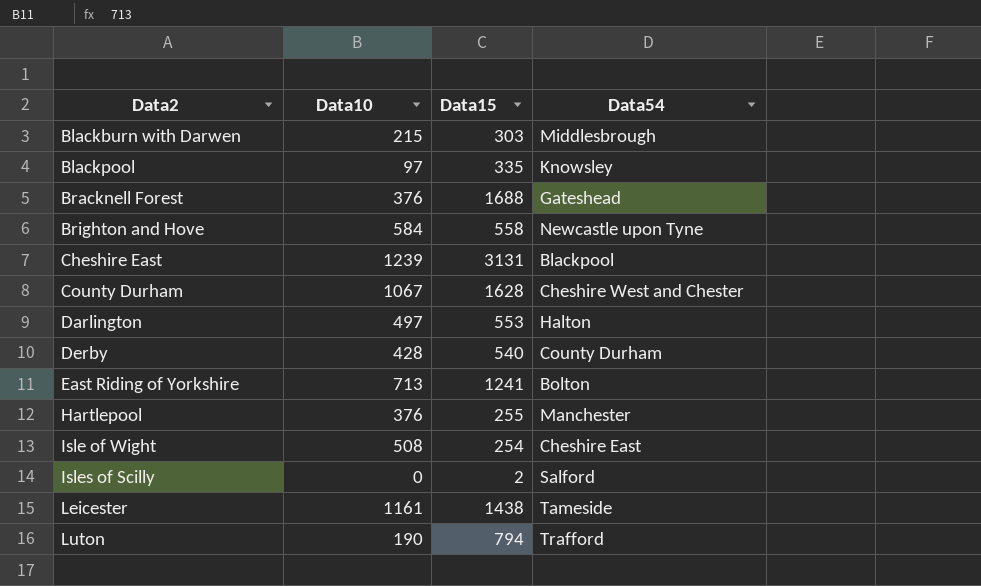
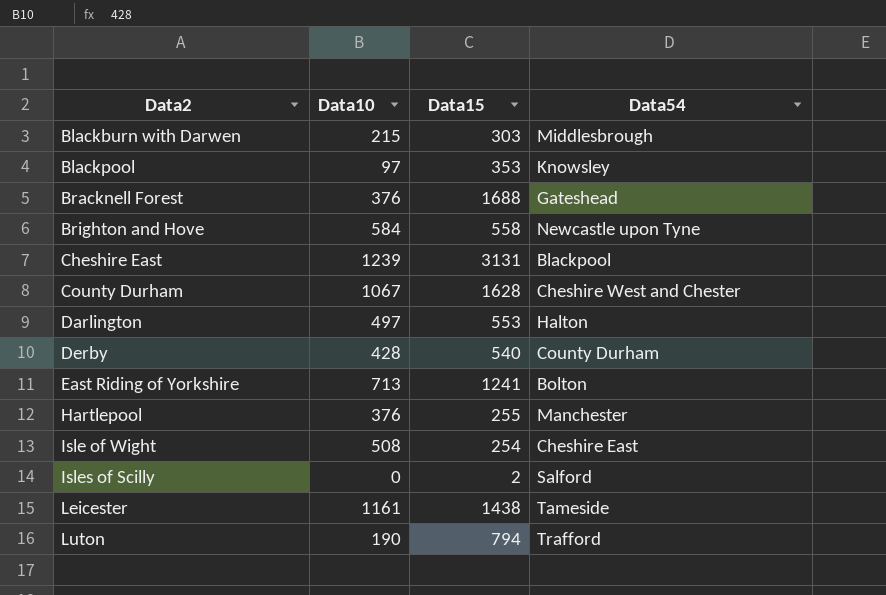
Blackpool | Data15: 335 -> 353

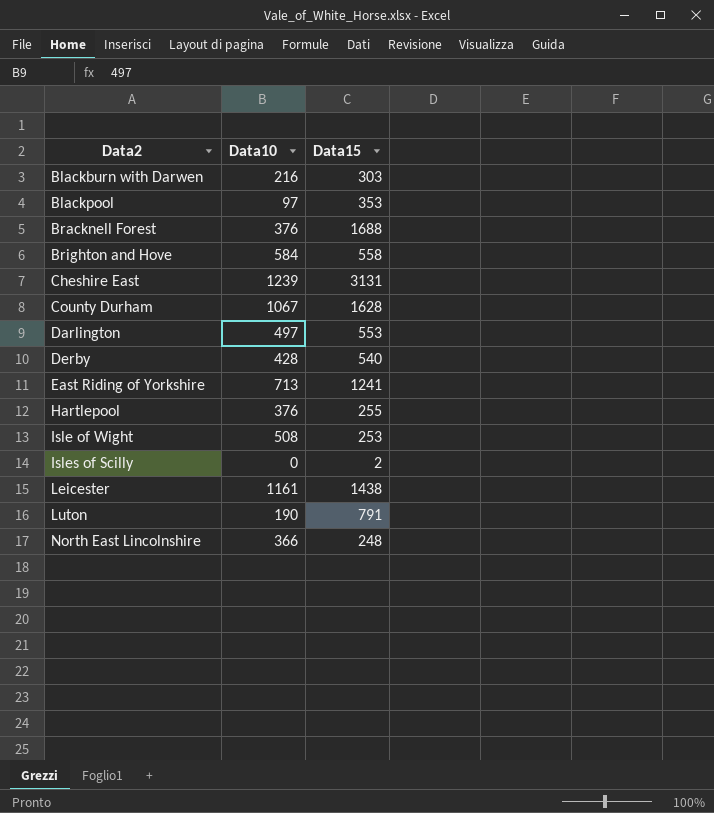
column Data54 | position: 4 -> none
Blackburn with Darwen | Data10: 215 -> 216
Isle of Wight | Data15: 254 -> 253
Luton | Data15: 794 -> 791
row North East Lincolnshire: none -> 366 | 248

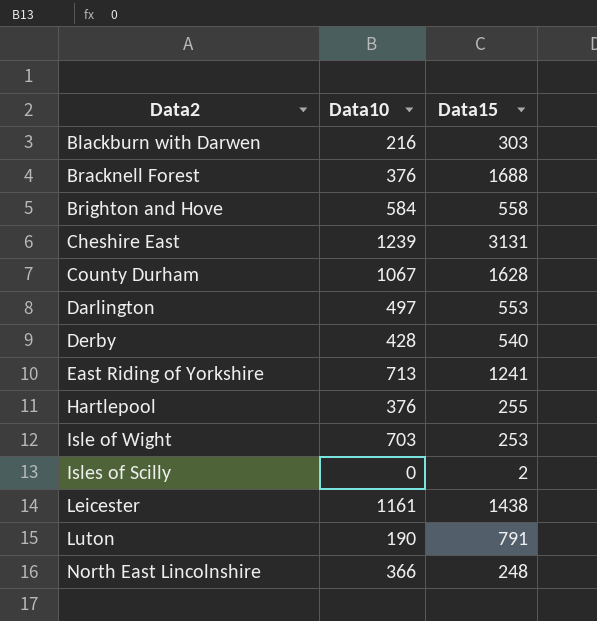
row Blackpool: 97 | 353 -> none
Isle of Wight | Data10: 508 -> 703

